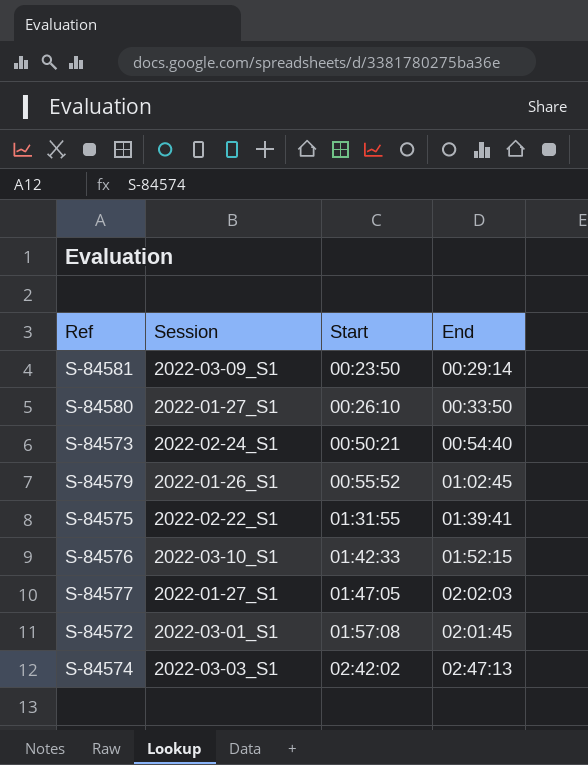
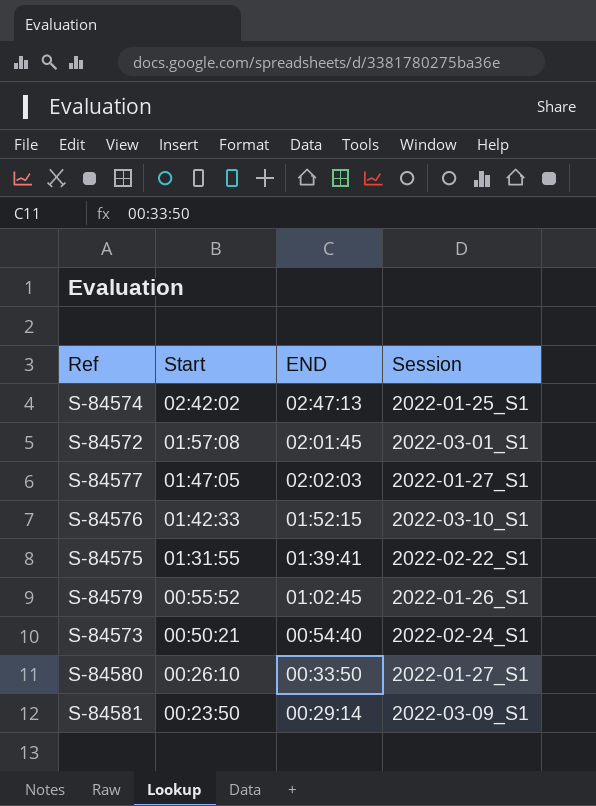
row order: Start ascending -> Start descending
column name: End -> END
column Session | position: 2 -> 4
S-84574 | Session: 2022-03-03_S1 -> 2022-01-25_S1

